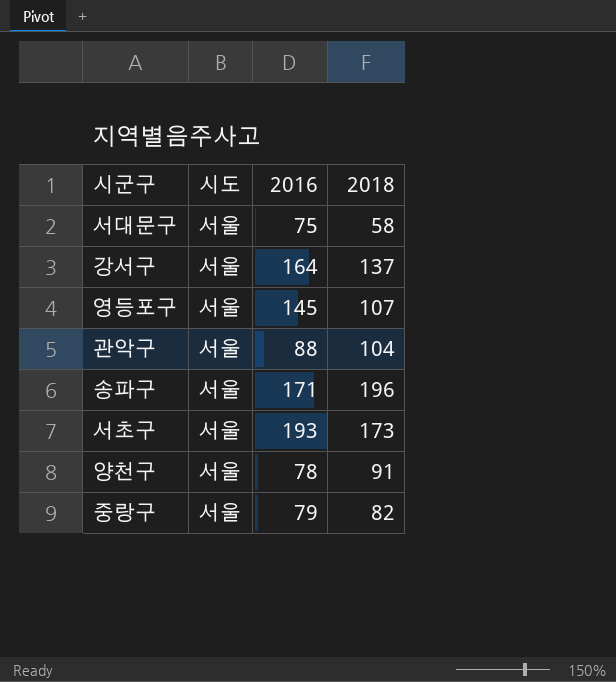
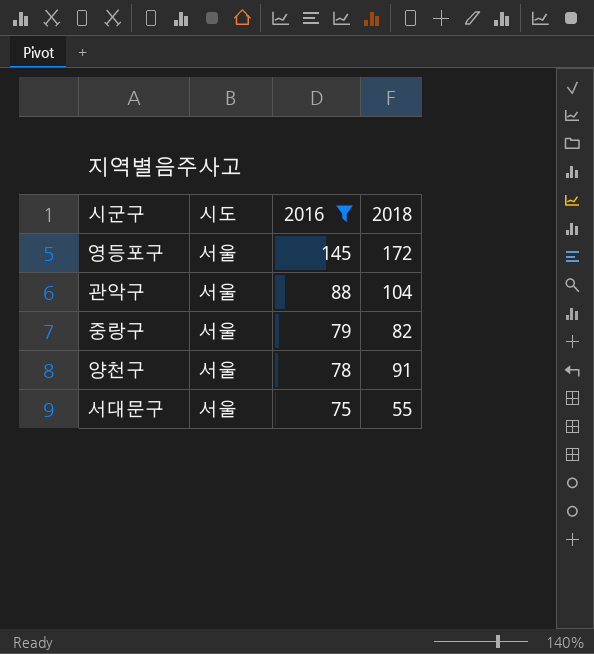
filter: none -> 2016 <= 145
row order: none -> 2016 descending
영등포구 | 2018: 107 -> 172
서대문구 | 2018: 58 -> 55

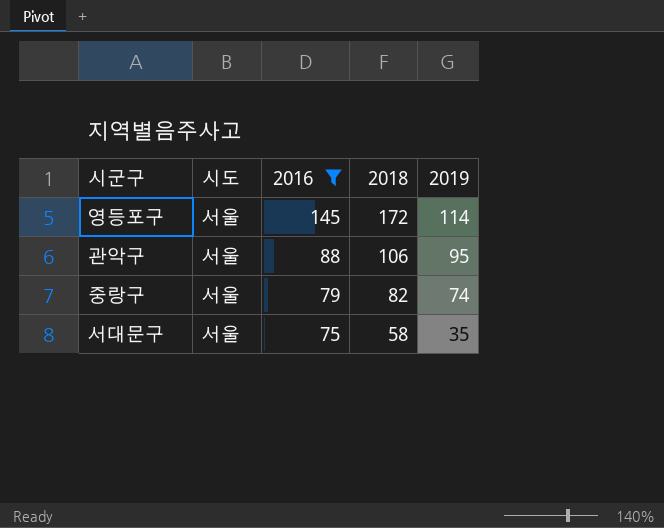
column 2019 | position: none -> 5
row 양천구: 서울 | 78 | 91 -> none
관악구 | 2018: 104 -> 106
서대문구 | 2018: 55 -> 58

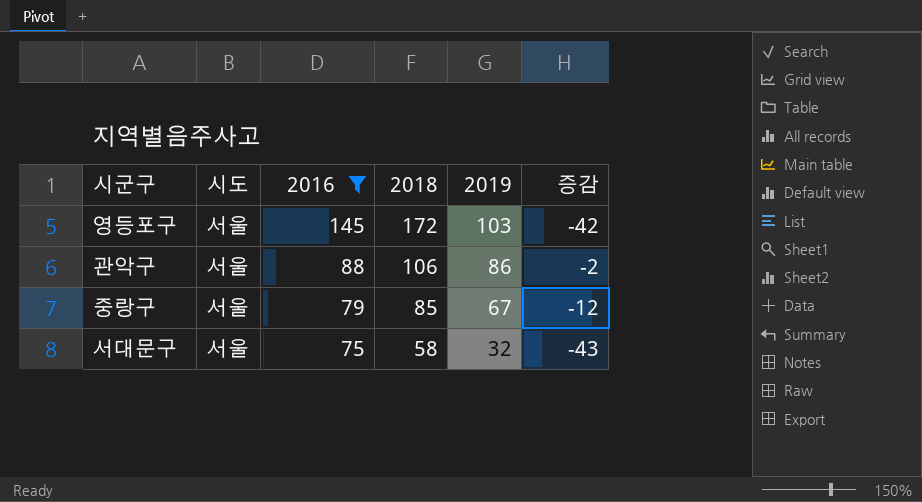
column 증감 | formula: none -> [2019] - [2016]
영등포구 | 2019: 114 -> 103
관악구 | 2019: 95 -> 86
중랑구 | 2018: 82 -> 85
중랑구 | 2019: 74 -> 67
서대문구 | 2019: 35 -> 32

